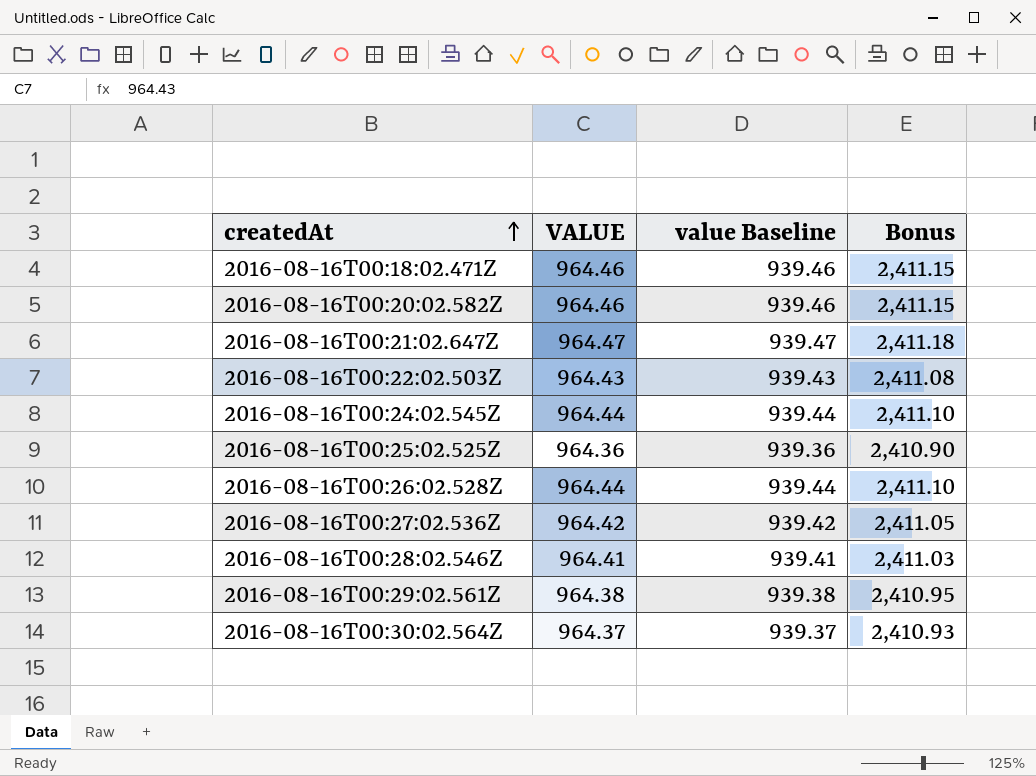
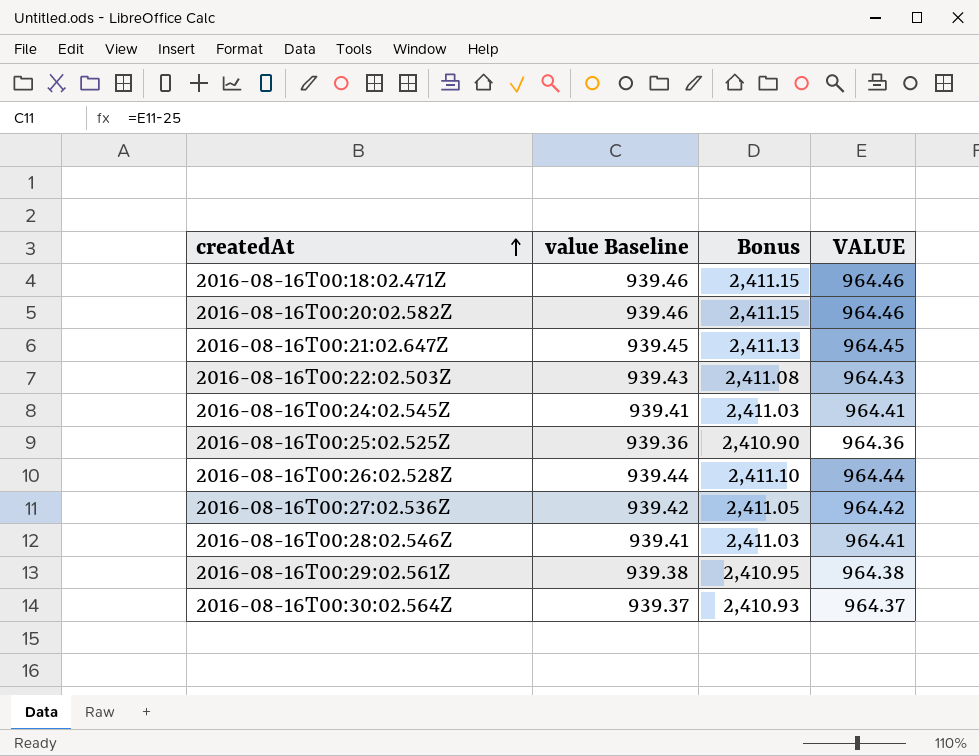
column VALUE | position: 2 -> 4
2016-08-16T00:21:02.647Z | value Baseline: 939.47 -> 939.45
2016-08-16T00:21:02.647Z | Bonus: 2,411.18 -> 2,411.13
2016-08-16T00:21:02.647Z | VALUE: 964.47 -> 964.45
2016-08-16T00:24:02.545Z | value Baseline: 939.44 -> 939.41
2016-08-16T00:24:02.545Z | Bonus: 2,411.10 -> 2,411.03
2016-08-16T00:24:02.545Z | VALUE: 964.44 -> 964.41

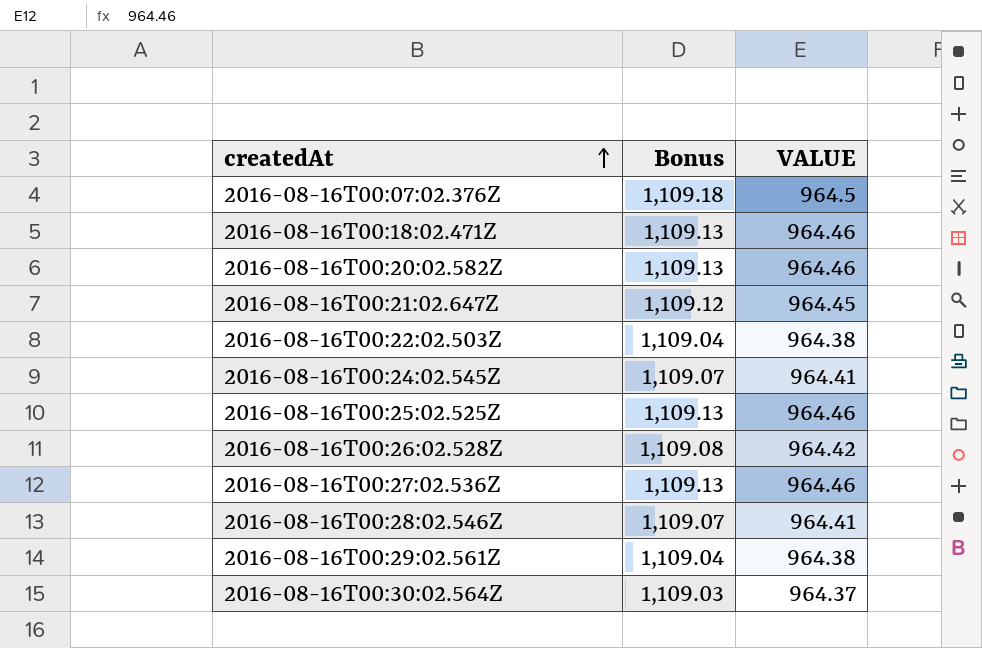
column value Baseline | formula: [VALUE] - 25 -> none
column Bonus | formula: [VALUE] * 2.5 -> [VALUE] * 1.15
row 2016-08-16T00:07:02.376Z: none -> 1,109.18 | 964.5
2016-08-16T00:22:02.503Z | VALUE: 964.43 -> 964.38
2016-08-16T00:25:02.525Z | VALUE: 964.36 -> 964.46
2016-08-16T00:26:02.528Z | VALUE: 964.44 -> 964.42
2016-08-16T00:27:02.536Z | VALUE: 964.42 -> 964.46

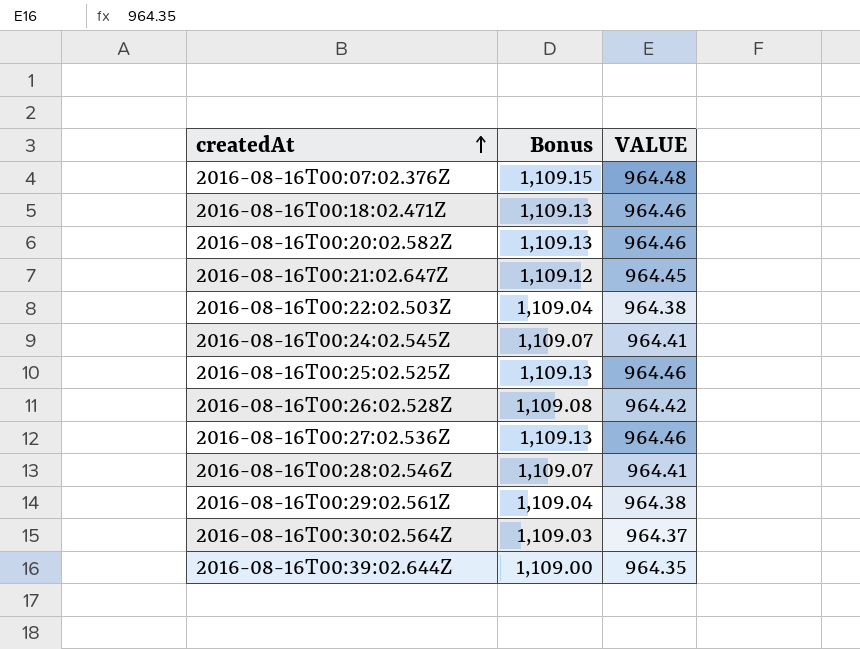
2016-08-16T00:07:02.376Z | Bonus: 1,109.18 -> 1,109.15
2016-08-16T00:07:02.376Z | VALUE: 964.5 -> 964.48
row 2016-08-16T00:39:02.644Z: none -> 1,109.00 | 964.35

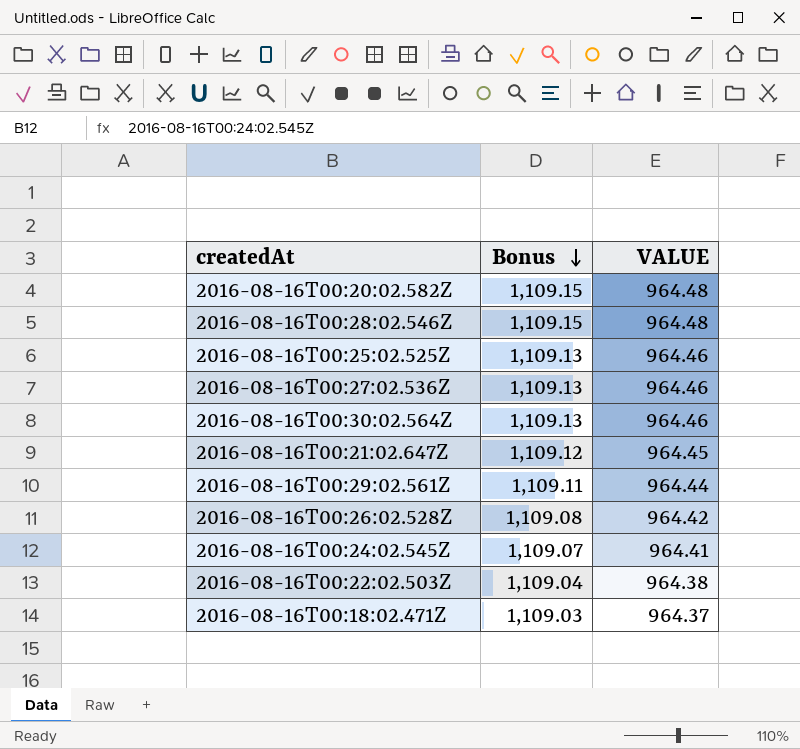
row order: createdAt ascending -> Bonus descending
row 2016-08-16T00:07:02.376Z: 1,109.15 | 964.48 -> none
row 2016-08-16T00:39:02.644Z: 1,109.00 | 964.35 -> none
2016-08-16T00:20:02.582Z | Bonus: 1,109.13 -> 1,109.15
2016-08-16T00:20:02.582Z | VALUE: 964.46 -> 964.48
2016-08-16T00:28:02.546Z | Bonus: 1,109.07 -> 1,109.15
2016-08-16T00:28:02.546Z | VALUE: 964.41 -> 964.48
2016-08-16T00:30:02.564Z | Bonus: 1,109.03 -> 1,109.13
2016-08-16T00:30:02.564Z | VALUE: 964.37 -> 964.46
2016-08-16T00:29:02.561Z | Bonus: 1,109.04 -> 1,109.11
2016-08-16T00:29:02.561Z | VALUE: 964.38 -> 964.44
2016-08-16T00:18:02.471Z | Bonus: 1,109.13 -> 1,109.03
2016-08-16T00:18:02.471Z | VALUE: 964.46 -> 964.37

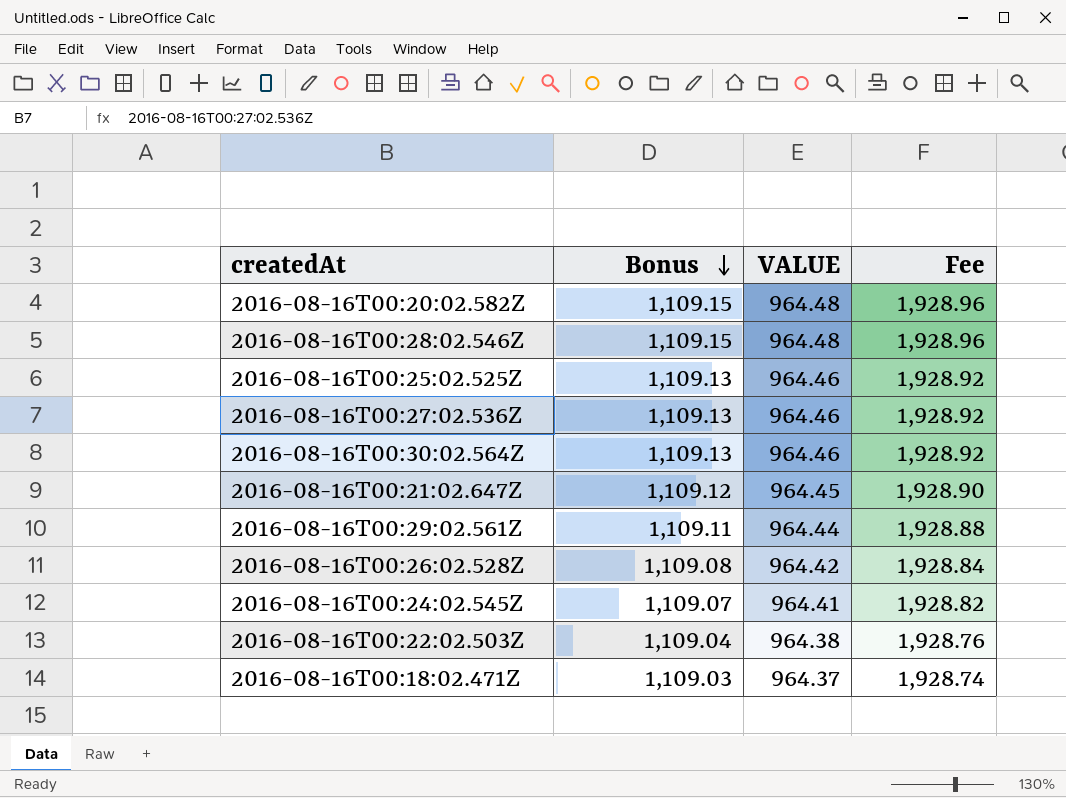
column Fee | formula: none -> [VALUE] * 2

